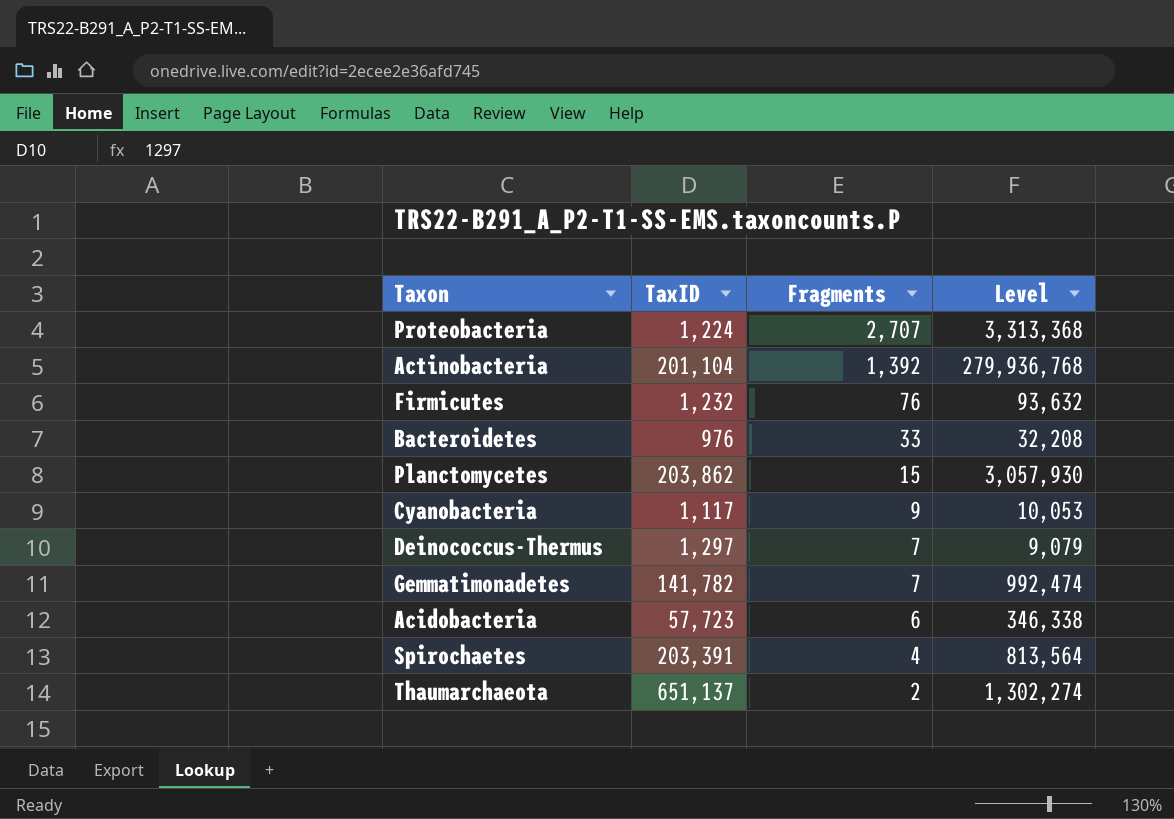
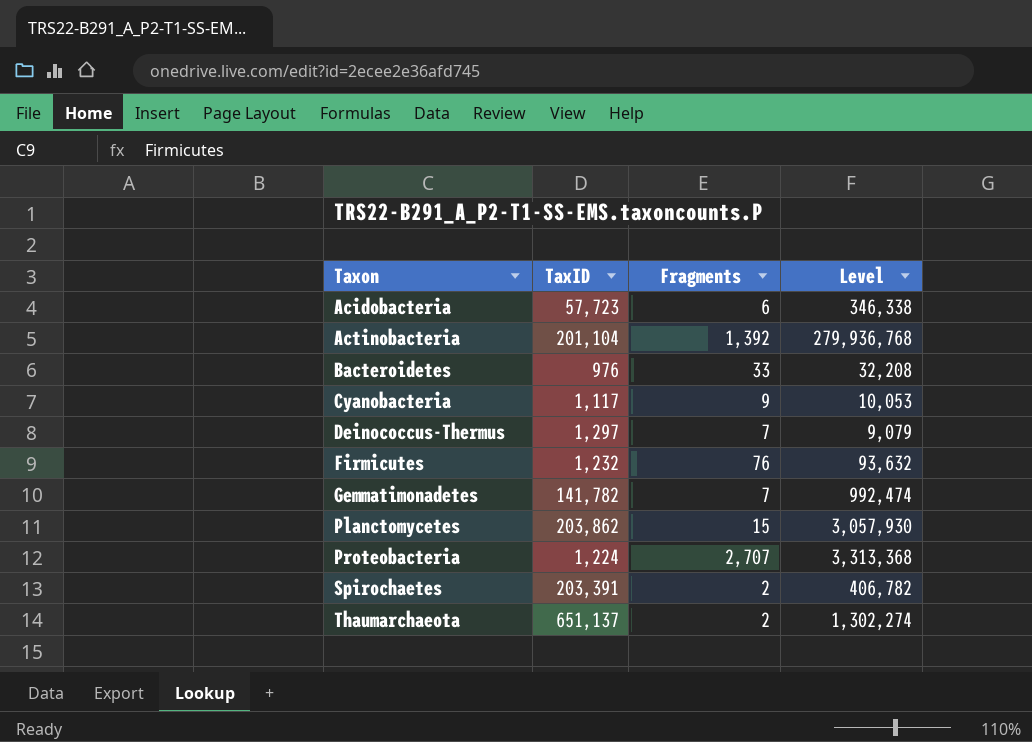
row order: Fragments descending -> Taxon ascending
Spirochaetes | Fragments: 4 -> 2
Spirochaetes | Level: 813,564 -> 406,782

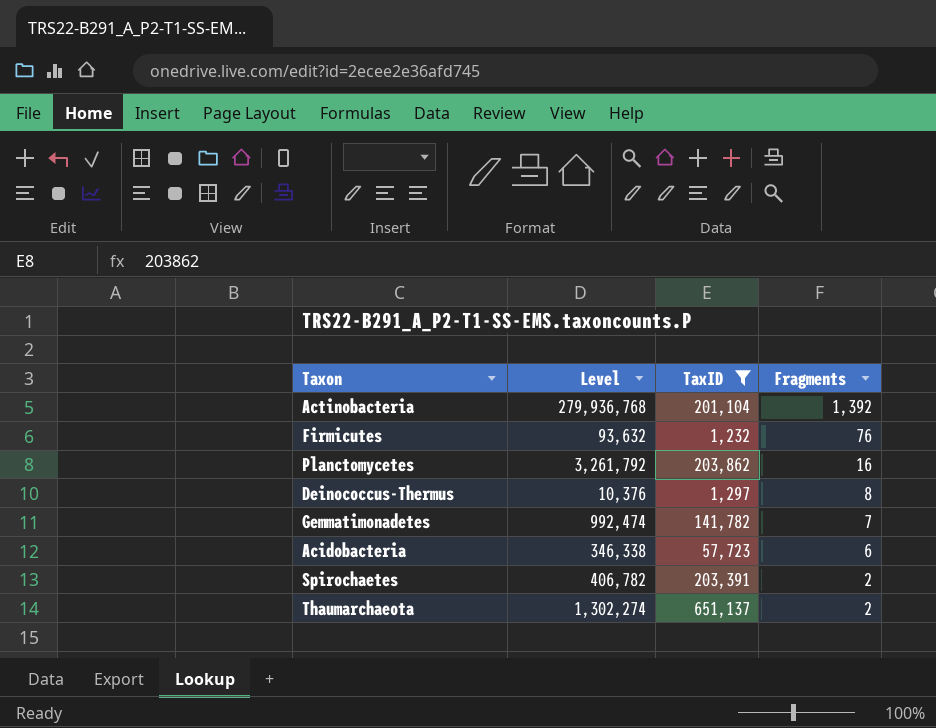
filter: none -> TaxID >= 1,232
row order: Taxon ascending -> Fragments descending
column Level | position: 4 -> 2
Planctomycetes | Level: 3,057,930 -> 3,261,792
Planctomycetes | Fragments: 15 -> 16
Deinococcus-Thermus | Level: 9,079 -> 10,376
Deinococcus-Thermus | Fragments: 7 -> 8

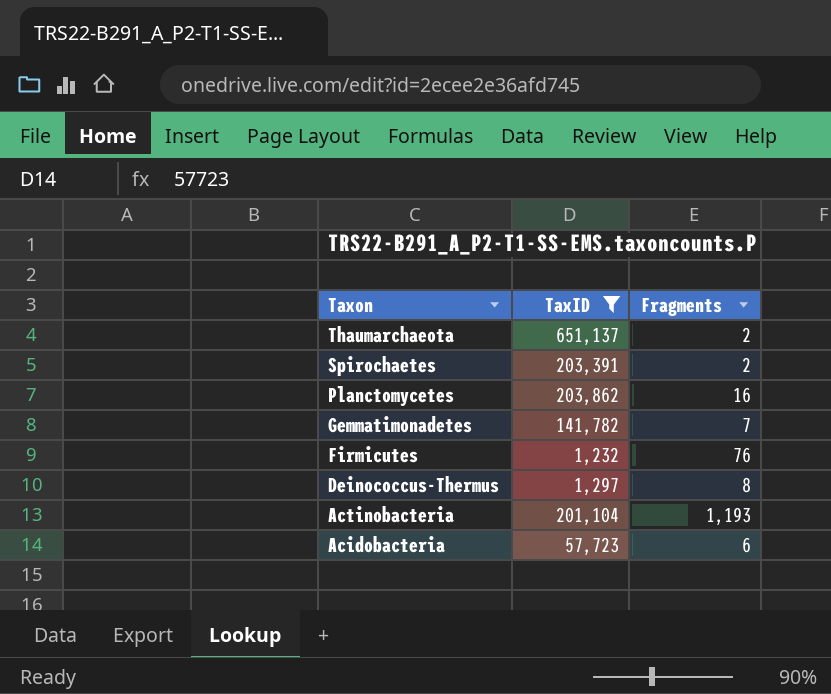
row order: Fragments descending -> Taxon descending
column Level | formula: [TaxID] * [Fragments] -> none
Actinobacteria | Fragments: 1,392 -> 1,193

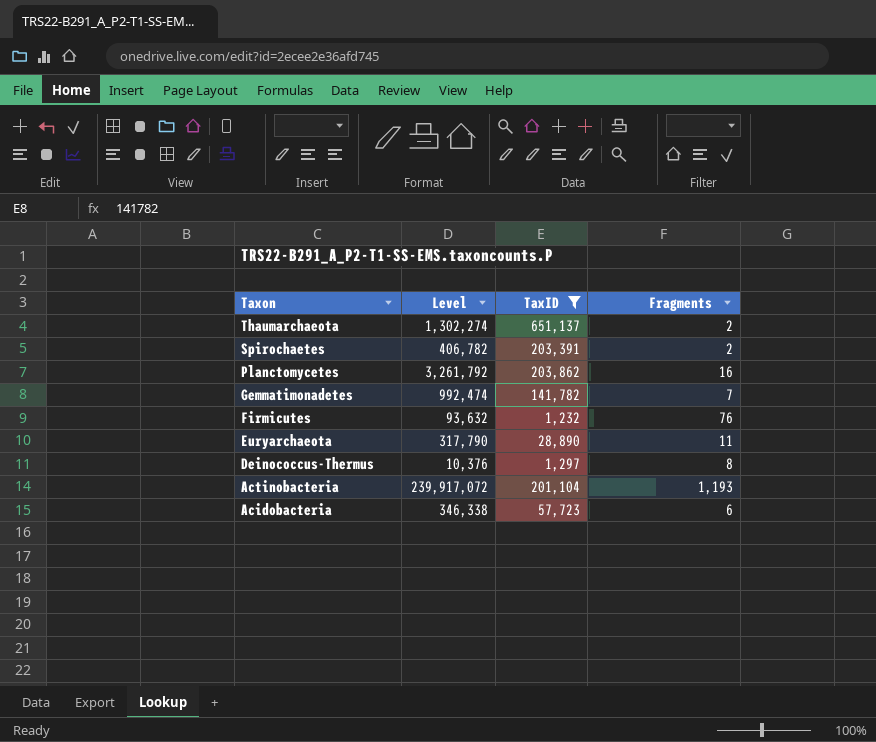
column Level | formula: none -> [TaxID] * [Fragments]
row Euryarchaeota: none -> 317,790 | 28,890 | 11

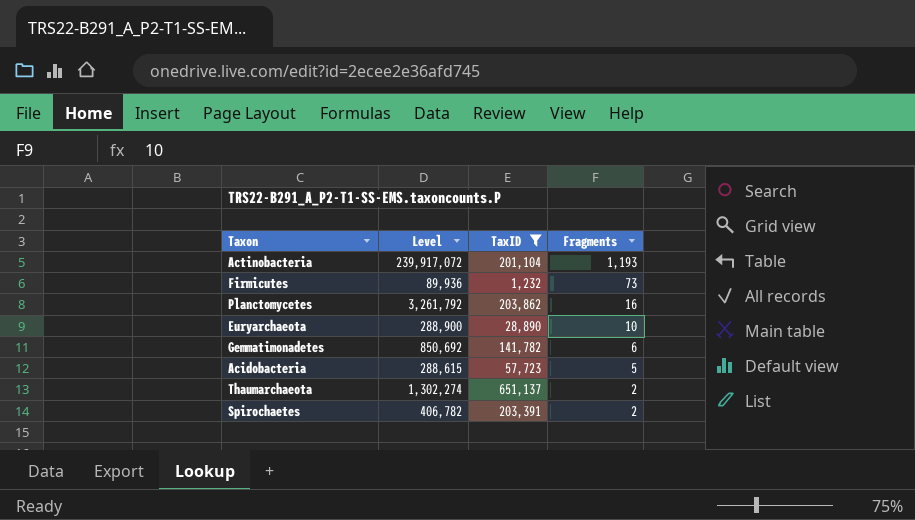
row order: Taxon descending -> Fragments descending
row Deinococcus-Thermus: 10,376 | 1,297 | 8 -> none
Firmicutes | Level: 93,632 -> 89,936
Firmicutes | Fragments: 76 -> 73
Euryarchaeota | Level: 317,790 -> 288,900
Euryarchaeota | Fragments: 11 -> 10
Gemmatimonadetes | Level: 992,474 -> 850,692
Gemmatimonadetes | Fragments: 7 -> 6
Acidobacteria | Level: 346,338 -> 288,615
Acidobacteria | Fragments: 6 -> 5

